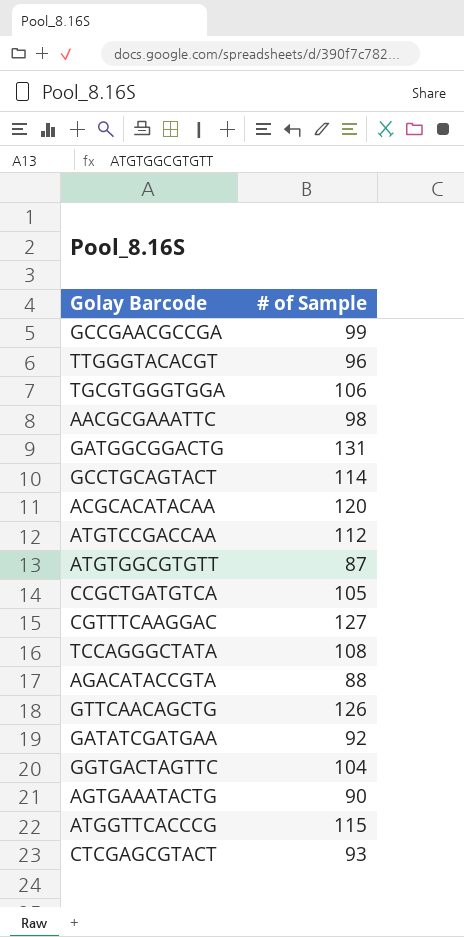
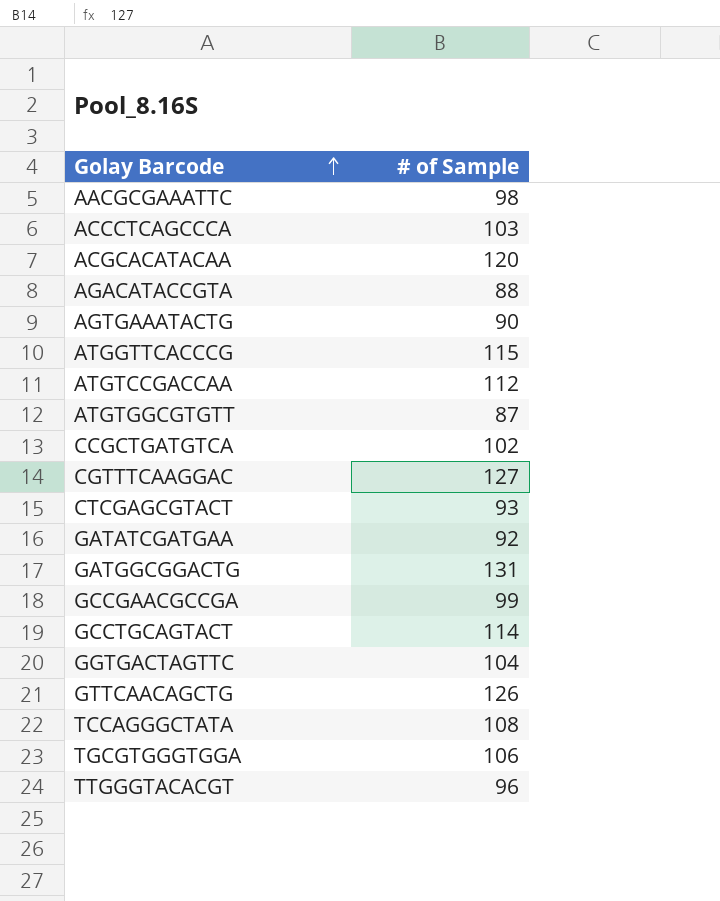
row order: none -> Golay Barcode ascending
row ACCCTCAGCCCA: none -> 103
CCGCTGATGTCA | # of Sample: 105 -> 102

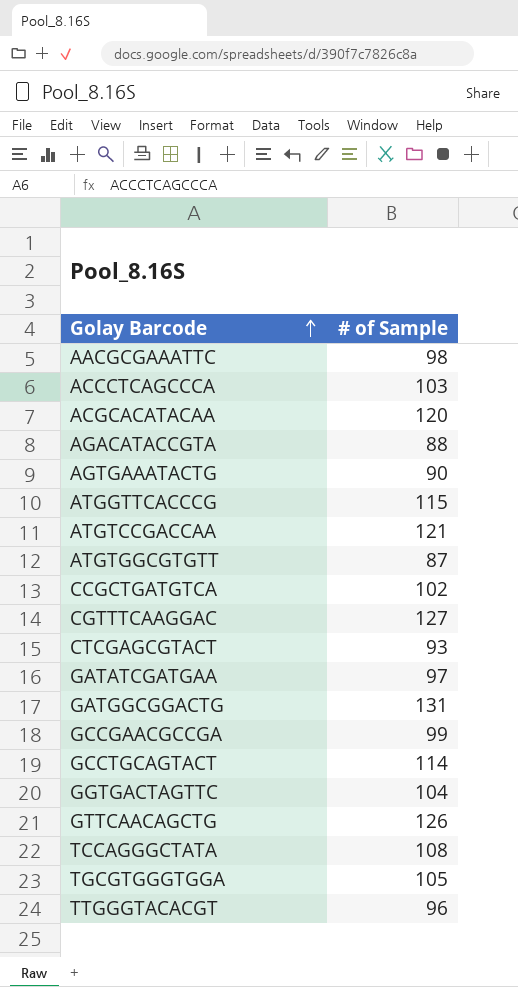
ATGTCCGACCAA | # of Sample: 112 -> 121
GATATCGATGAA | # of Sample: 92 -> 97
TGCGTGGGTGGA | # of Sample: 106 -> 105

